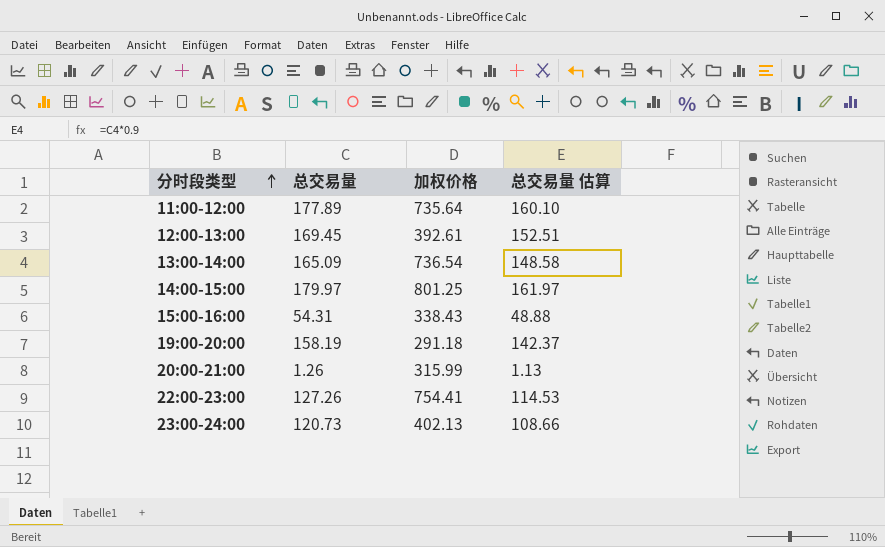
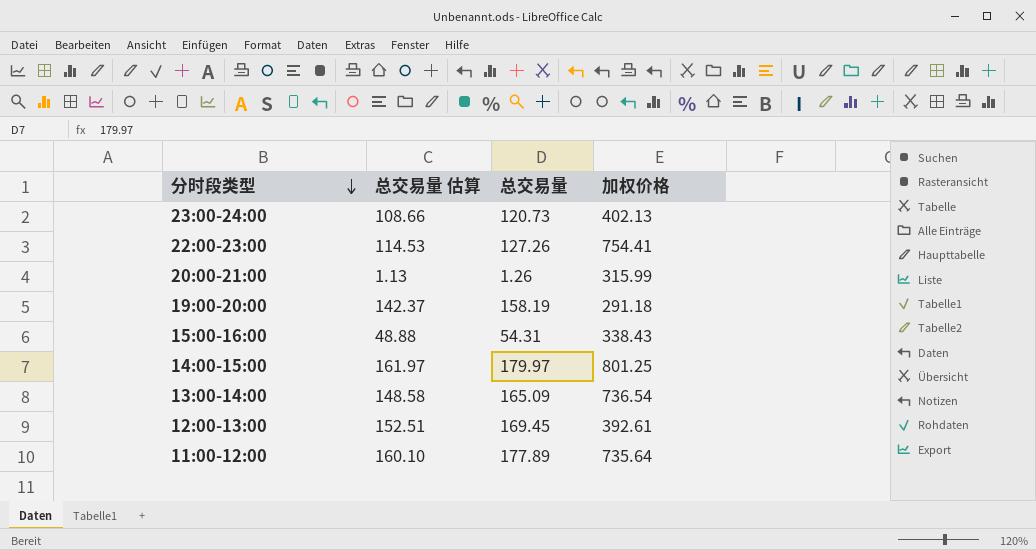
row order: 分时段类型 ascending -> 分时段类型 descending
column 总交易量 估算 | position: 4 -> 2

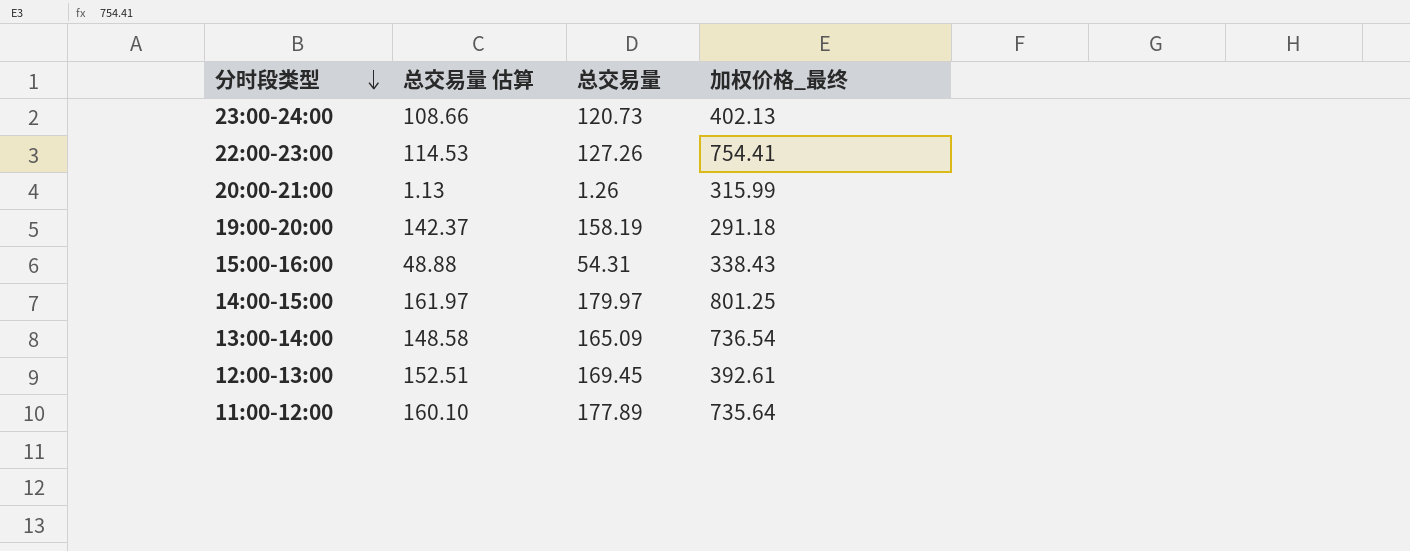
column name: 加权价格 -> 加权价格_最终

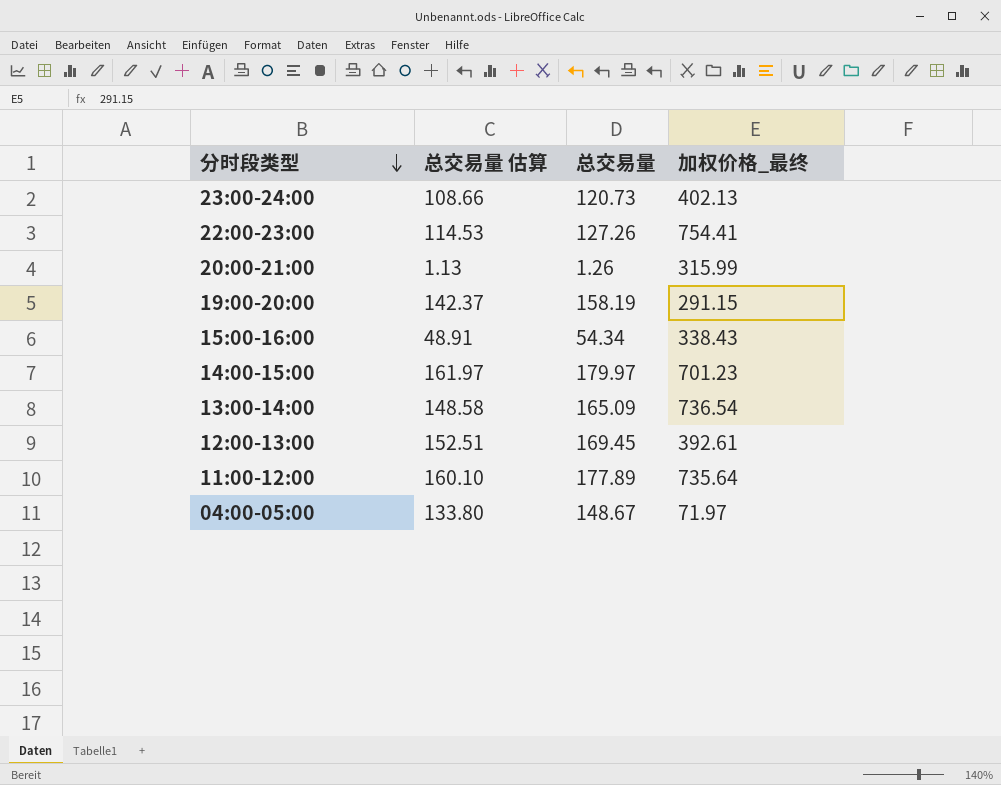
19:00-20:00 | 加权价格_最终: 291.18 -> 291.15
15:00-16:00 | 总交易量 估算: 48.88 -> 48.91
15:00-16:00 | 总交易量: 54.31 -> 54.34
14:00-15:00 | 加权价格_最终: 801.25 -> 701.23
row 04:00-05:00: none -> 133.80 | 148.67 | 71.97

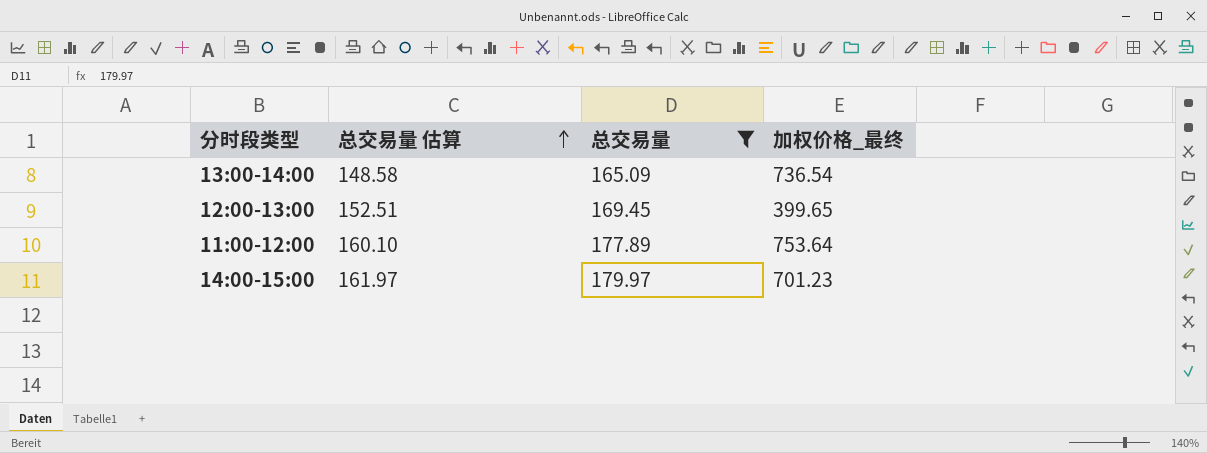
filter: none -> 总交易量 >= 165.09
row order: 分时段类型 descending -> 总交易量 估算 ascending
12:00-13:00 | 加权价格_最终: 392.61 -> 399.65
11:00-12:00 | 加权价格_最终: 735.64 -> 753.64

